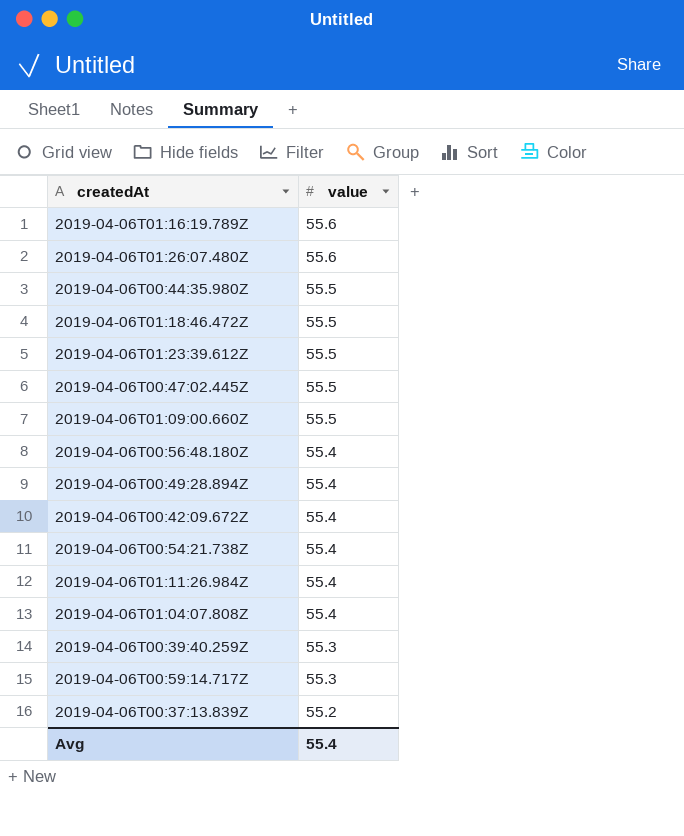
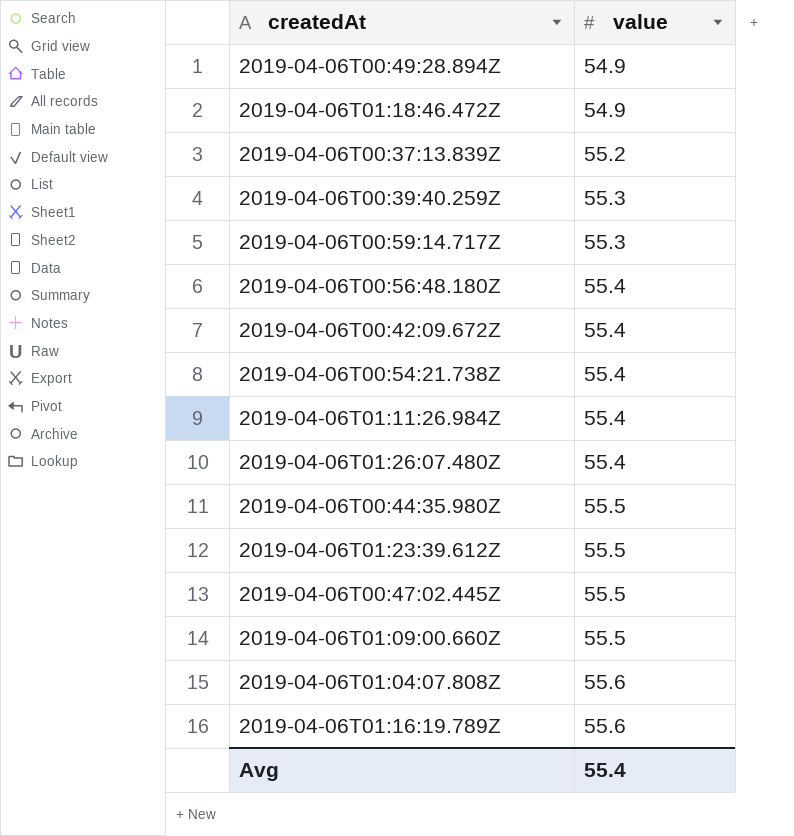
row order: value descending -> value ascending
2019-04-06T00:49:28.894Z | value: 55.4 -> 54.9
2019-04-06T01:18:46.472Z | value: 55.5 -> 54.9
2019-04-06T01:26:07.480Z | value: 55.6 -> 55.4
2019-04-06T01:04:07.808Z | value: 55.4 -> 55.6

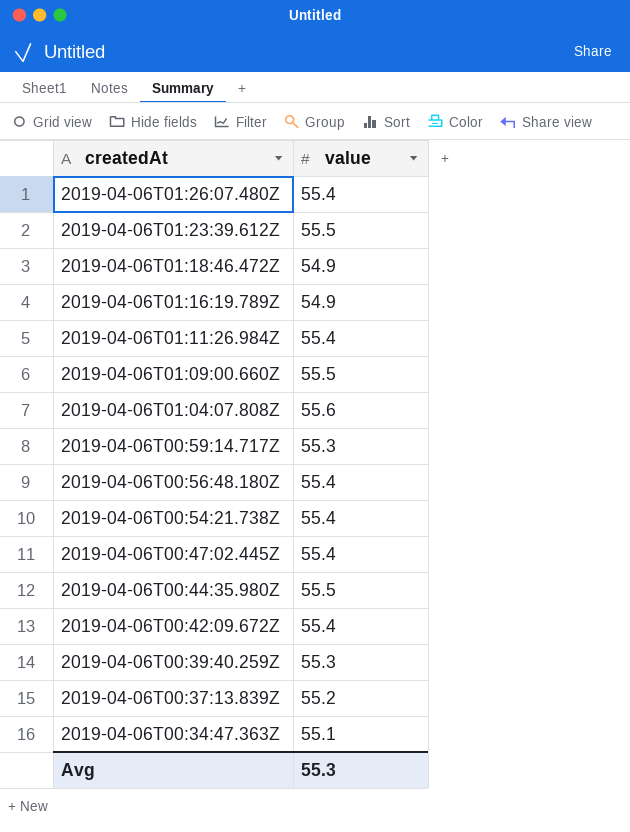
row order: value ascending -> createdAt descending
row 2019-04-06T00:49:28.894Z: 54.9 -> none
2019-04-06T01:16:19.789Z | value: 55.6 -> 54.9
2019-04-06T00:47:02.445Z | value: 55.5 -> 55.4
row 2019-04-06T00:34:47.363Z: none -> 55.1
Avg | value: 55.4 -> 55.3

